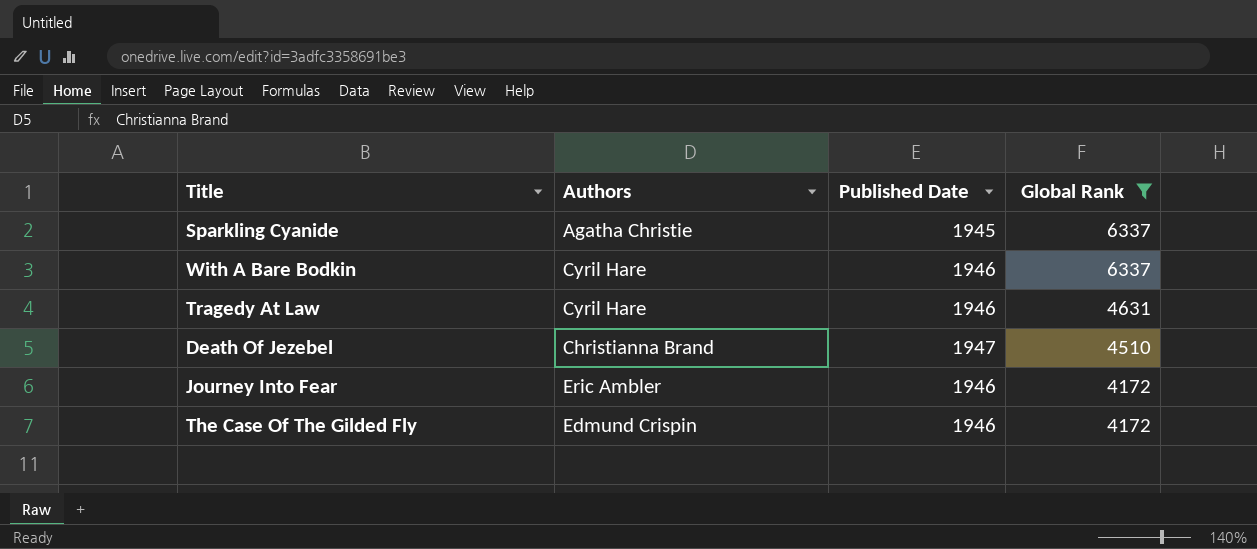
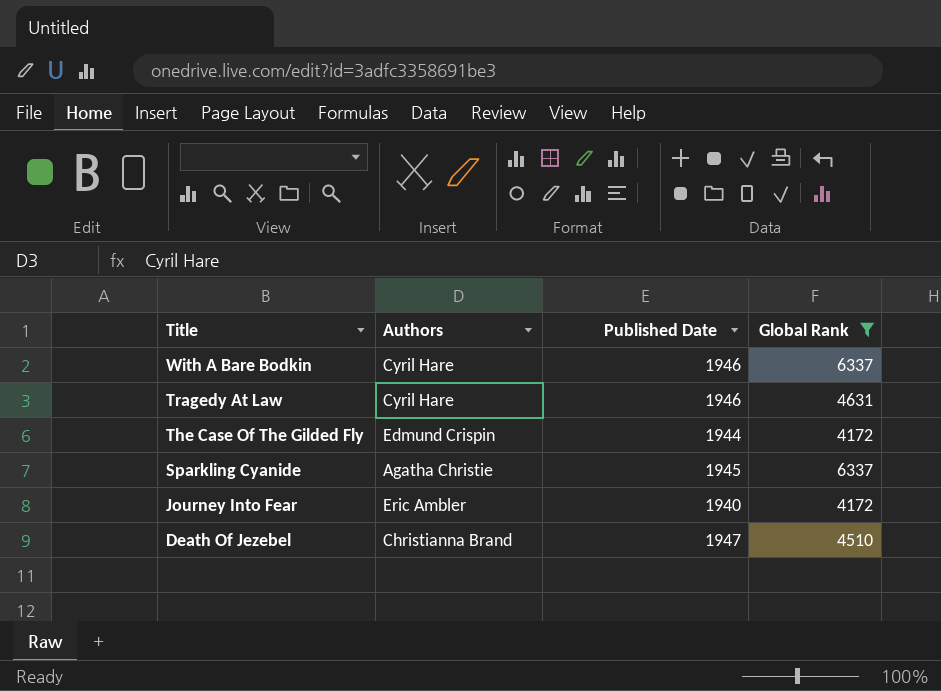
row order: Global Rank descending -> Title descending
The Case Of The Gilded Fly | Published Date: 1946 -> 1944
Journey Into Fear | Published Date: 1946 -> 1940

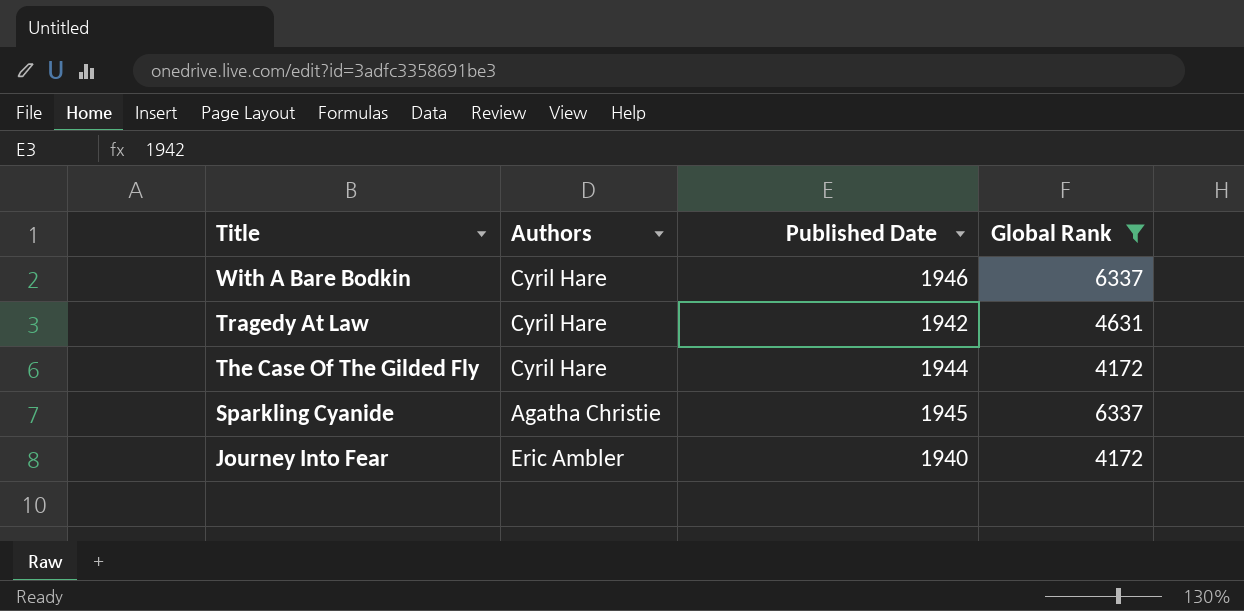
row Death Of Jezebel: Christianna Brand | 1947 | 4510 -> none
Tragedy At Law | Published Date: 1946 -> 1942
The Case Of The Gilded Fly | Authors: Edmund Crispin -> Cyril Hare

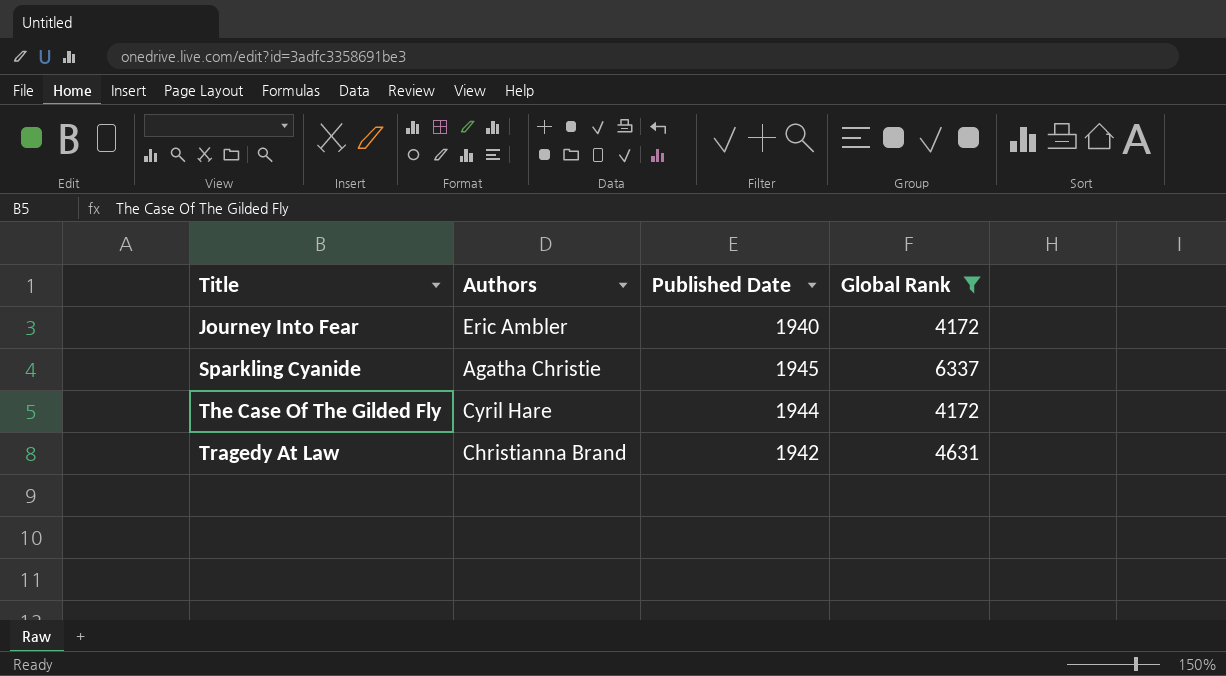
row order: Title descending -> Title ascending
row With A Bare Bodkin: Cyril Hare | 1946 | 6337 -> none
Tragedy At Law | Authors: Cyril Hare -> Christianna Brand

